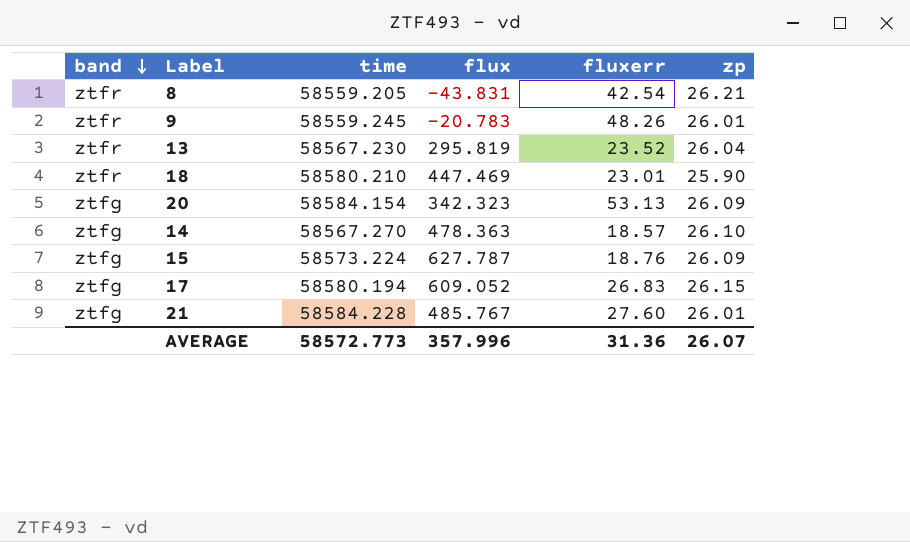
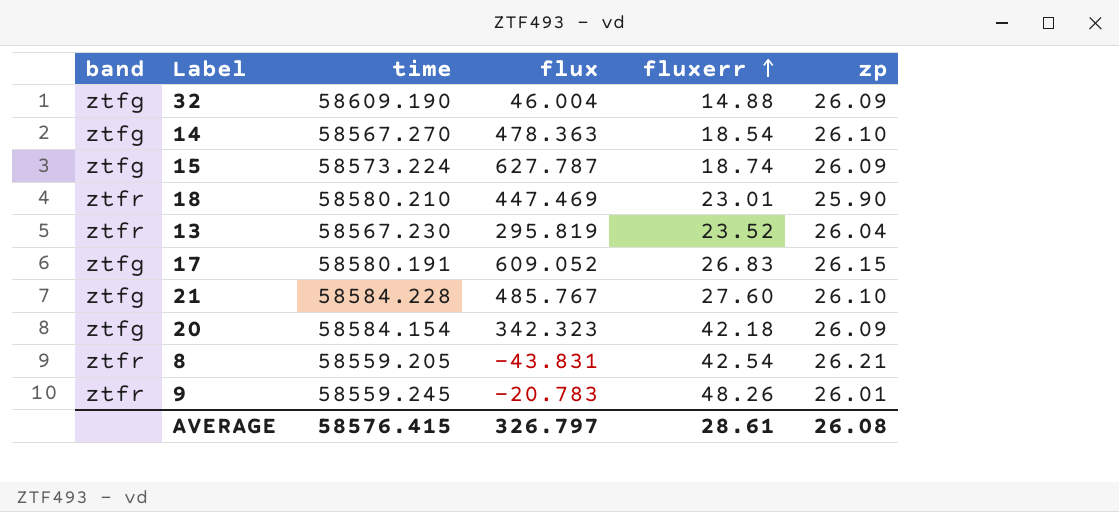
row order: band descending -> fluxerr ascending
row 32: none -> ztfg | 58609.190 | 46.004 | 14.88 | 26.09
14 | fluxerr: 18.57 -> 18.54
15 | fluxerr: 18.76 -> 18.74
17 | time: 58580.194 -> 58580.191
21 | zp: 26.01 -> 26.10
20 | fluxerr: 53.13 -> 42.18
AVERAGE | time: 58572.773 -> 58576.415
AVERAGE | flux: 357.996 -> 326.797
AVERAGE | fluxerr: 31.36 -> 28.61
AVERAGE | zp: 26.07 -> 26.08

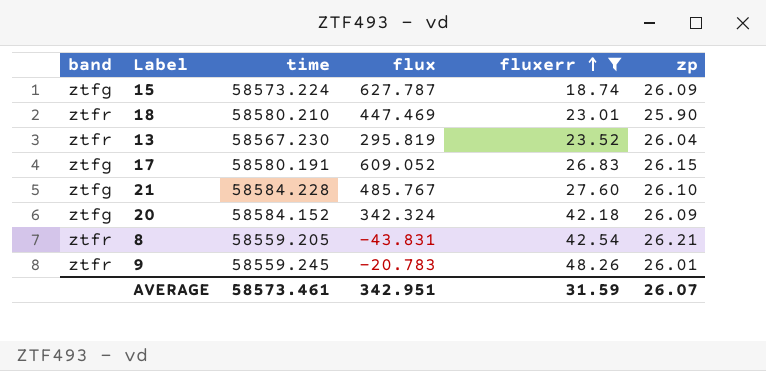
filter: none -> fluxerr >= 18.74
20 | time: 58584.154 -> 58584.152
20 | flux: 342.323 -> 342.324
AVERAGE | time: 58576.415 -> 58573.461
AVERAGE | flux: 326.797 -> 342.951
AVERAGE | fluxerr: 28.61 -> 31.59
AVERAGE | zp: 26.08 -> 26.07

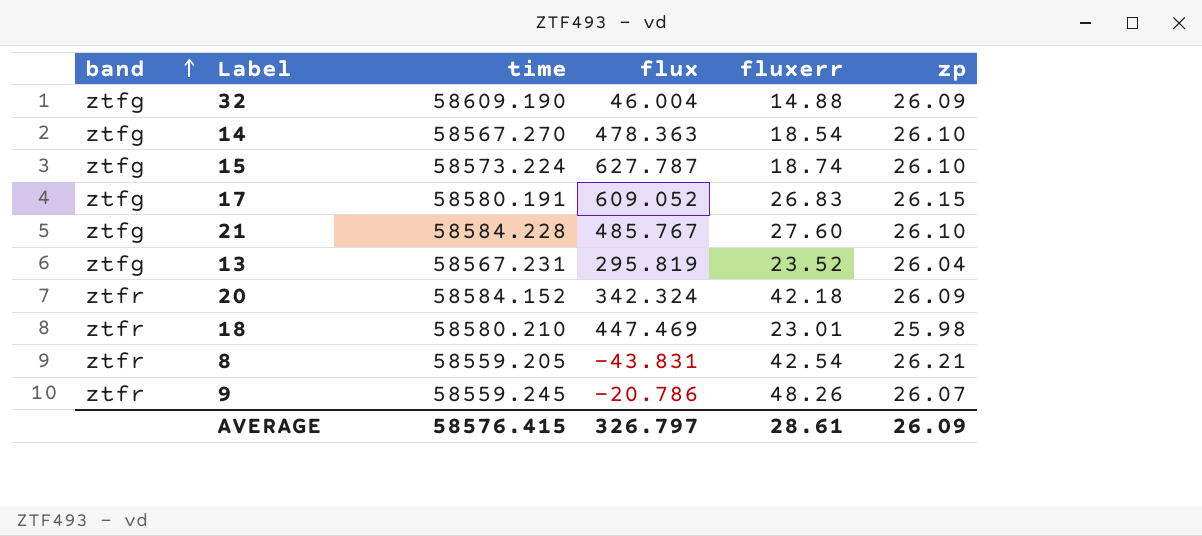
filter: fluxerr >= 18.74 -> none
row order: fluxerr ascending -> band ascending
15 | zp: 26.09 -> 26.10
13 | band: ztfr -> ztfg
13 | time: 58567.230 -> 58567.231
20 | band: ztfg -> ztfr
18 | zp: 25.90 -> 25.98
9 | flux: -20.783 -> -20.786
9 | zp: 26.01 -> 26.07
AVERAGE | time: 58573.461 -> 58576.415
AVERAGE | flux: 342.951 -> 326.797
AVERAGE | fluxerr: 31.59 -> 28.61
AVERAGE | zp: 26.07 -> 26.09

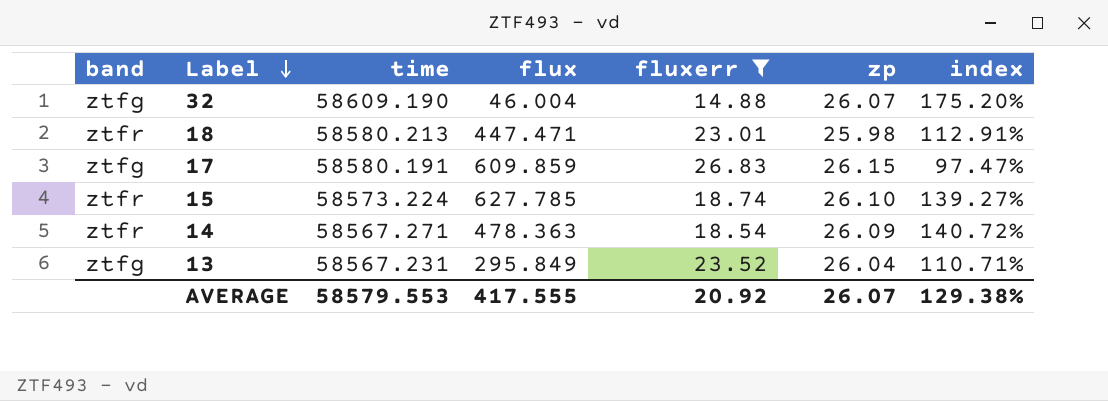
filter: none -> fluxerr <= 26.83
row order: band ascending -> Label descending
column index | formula: none -> [zp] / [fluxerr]
32 | zp: 26.09 -> 26.07
18 | time: 58580.210 -> 58580.213
18 | flux: 447.469 -> 447.471
17 | flux: 609.052 -> 609.859
15 | band: ztfg -> ztfr
15 | flux: 627.787 -> 627.785
14 | band: ztfg -> ztfr
14 | time: 58567.270 -> 58567.271
14 | zp: 26.10 -> 26.09
13 | flux: 295.819 -> 295.849
AVERAGE | time: 58576.415 -> 58579.553
AVERAGE | flux: 326.797 -> 417.555
AVERAGE | fluxerr: 28.61 -> 20.92
AVERAGE | zp: 26.09 -> 26.07

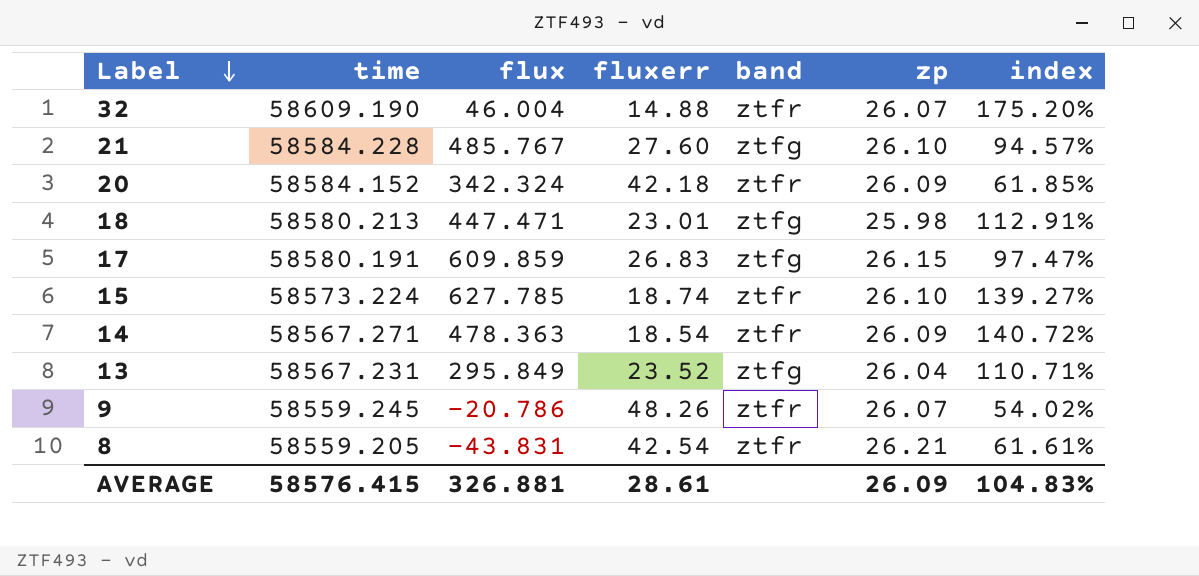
filter: fluxerr <= 26.83 -> none
column band | position: 1 -> 5
32 | band: ztfg -> ztfr
18 | band: ztfr -> ztfg
AVERAGE | time: 58579.553 -> 58576.415
AVERAGE | flux: 417.555 -> 326.881
AVERAGE | fluxerr: 20.92 -> 28.61
AVERAGE | zp: 26.07 -> 26.09
AVERAGE | index: 129.38% -> 104.83%

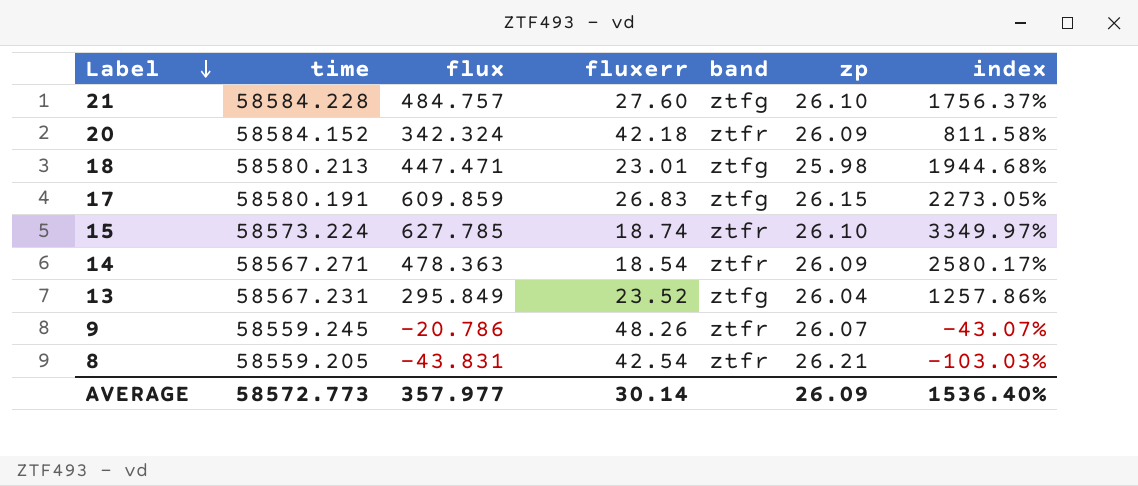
column index | formula: [zp] / [fluxerr] -> [flux] / [fluxerr]
row 32: 58609.190 | 46.004 | 14.88 | ztfr | 26.07 | 175.20% -> none
21 | flux: 485.767 -> 484.757
AVERAGE | time: 58576.415 -> 58572.773
AVERAGE | flux: 326.881 -> 357.977
AVERAGE | fluxerr: 28.61 -> 30.14
AVERAGE | index: 104.83% -> 1536.40%

